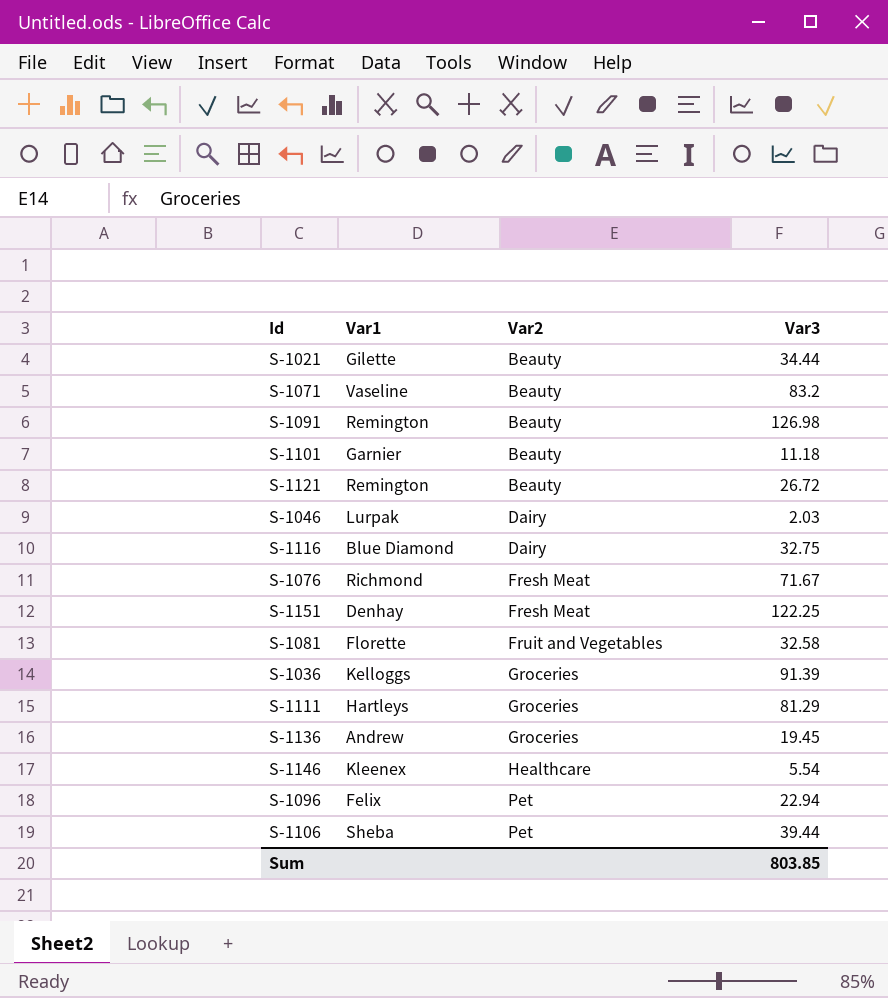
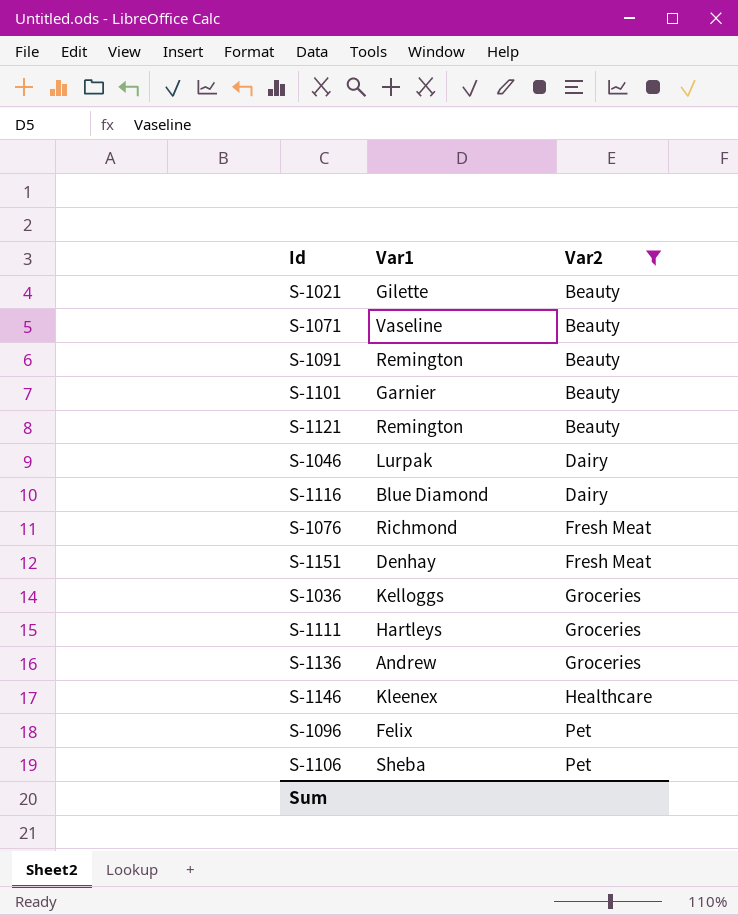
filter: none -> Var2 != Fruit and Vegetables
column Var3 | position: 4 -> none

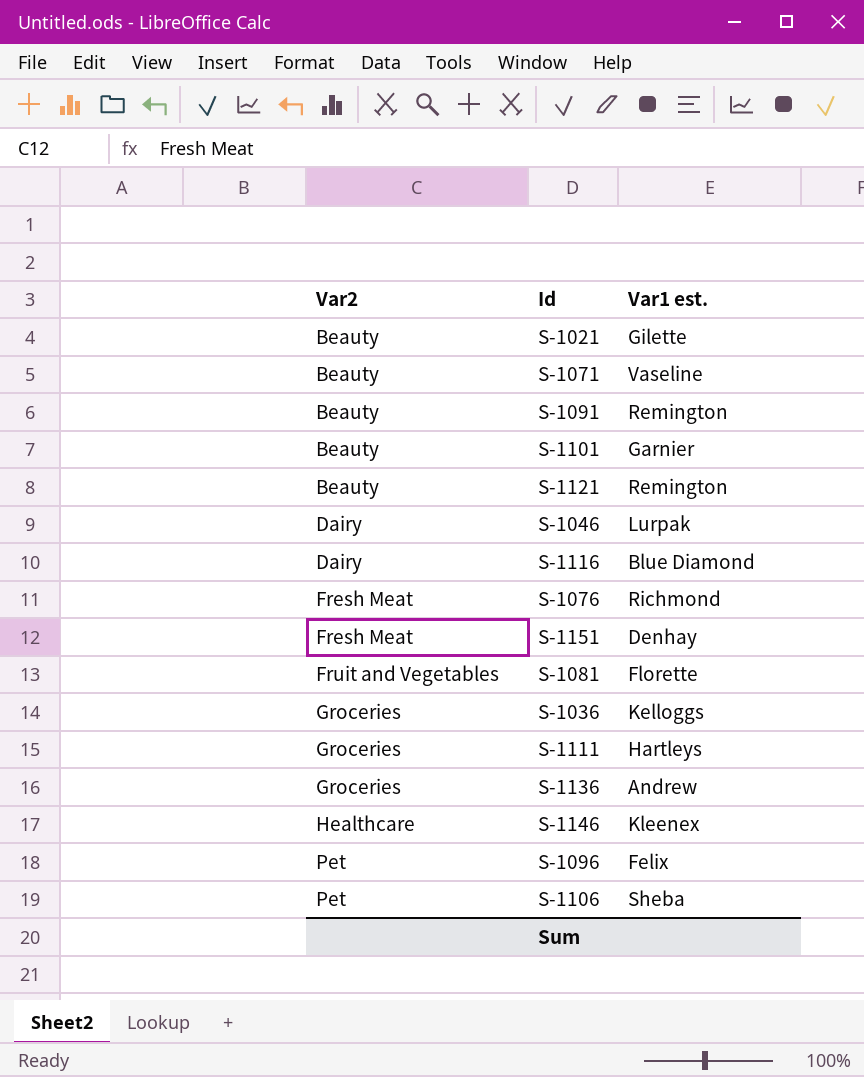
filter: Var2 != Fruit and Vegetables -> none
column Var2 | position: 3 -> 1
column name: Var1 -> Var1 est.

